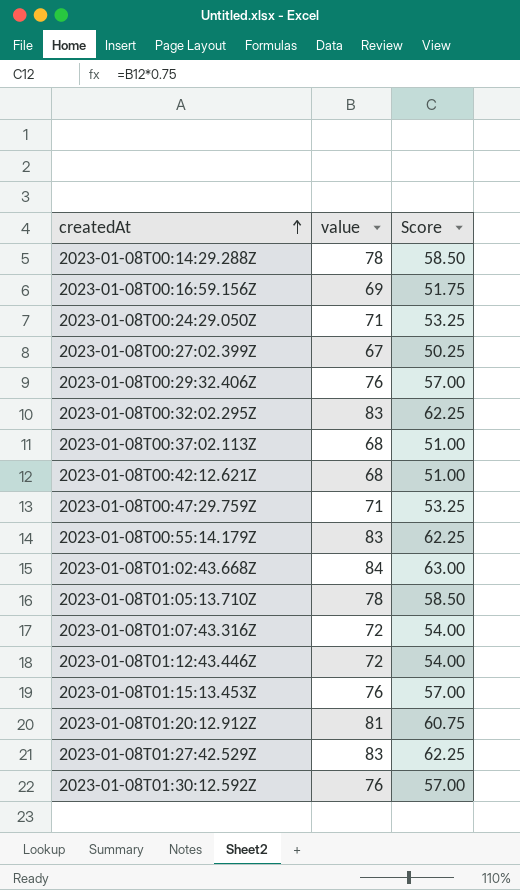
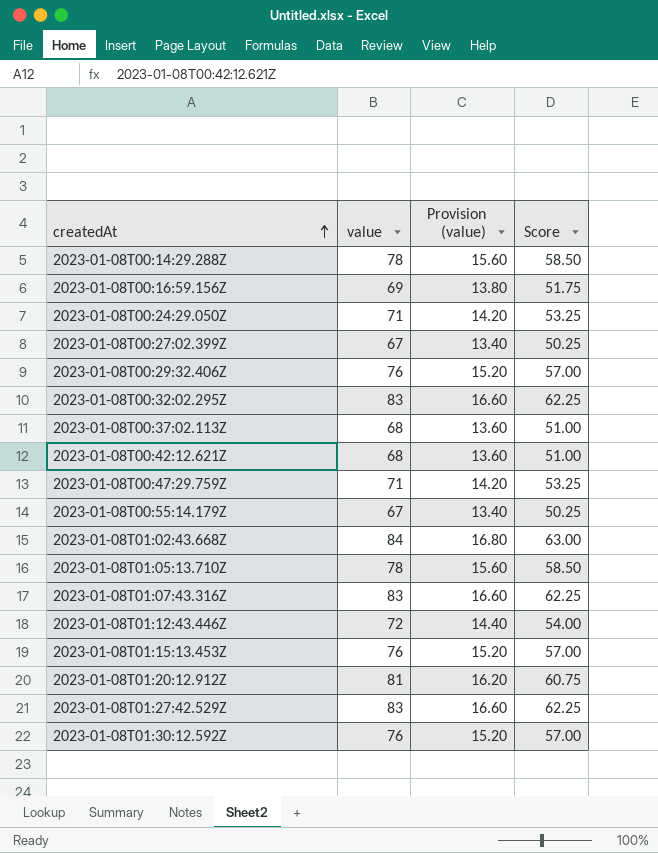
column Provision (value) | formula: none -> [value] * 0.2
2023-01-08T00:55:14.179Z | value: 83 -> 67
2023-01-08T00:55:14.179Z | Score: 62.25 -> 50.25
2023-01-08T01:07:43.316Z | value: 72 -> 83
2023-01-08T01:07:43.316Z | Score: 54.00 -> 62.25

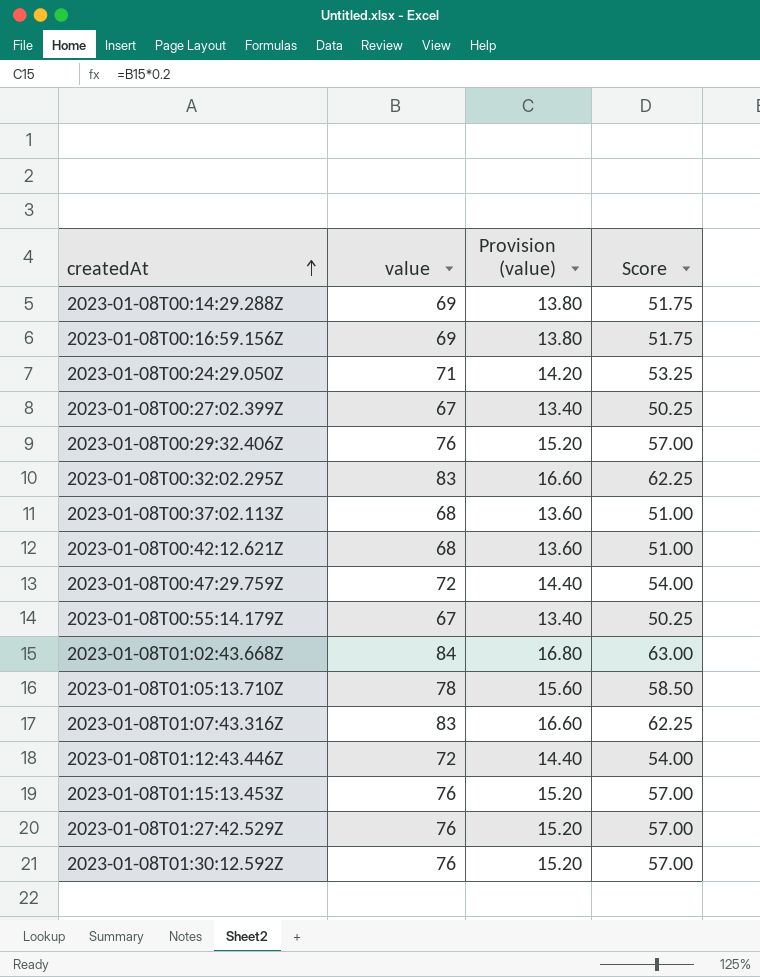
row 2023-01-08T01:20:12.912Z: 81 | 16.20 | 60.75 -> none
2023-01-08T00:14:29.288Z | value: 78 -> 69
2023-01-08T00:14:29.288Z | Provision (value): 15.60 -> 13.80
2023-01-08T00:14:29.288Z | Score: 58.50 -> 51.75
2023-01-08T00:47:29.759Z | value: 71 -> 72
2023-01-08T00:47:29.759Z | Provision (value): 14.20 -> 14.40
2023-01-08T00:47:29.759Z | Score: 53.25 -> 54.00
2023-01-08T01:27:42.529Z | value: 83 -> 76
2023-01-08T01:27:42.529Z | Provision (value): 16.60 -> 15.20
2023-01-08T01:27:42.529Z | Score: 62.25 -> 57.00

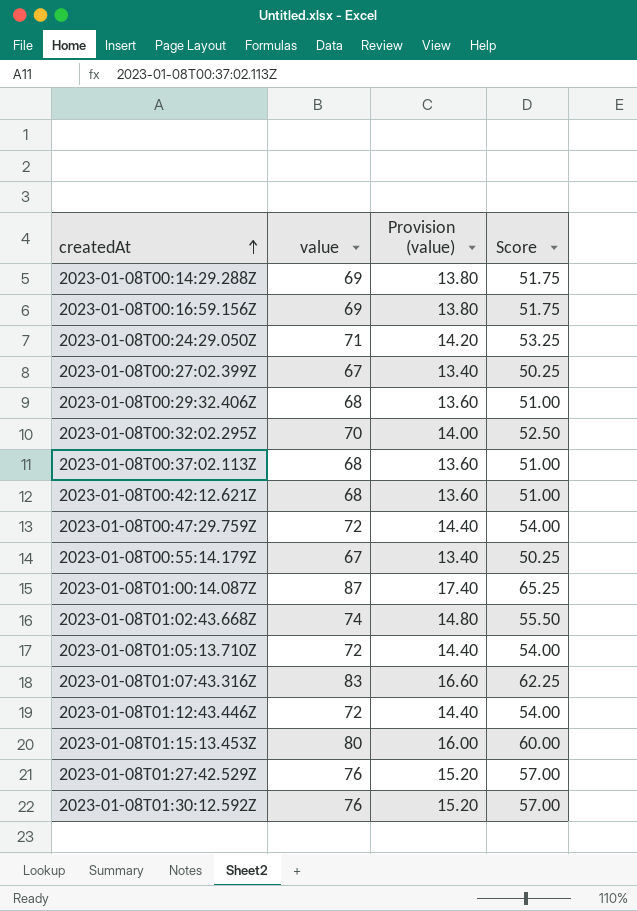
2023-01-08T00:29:32.406Z | value: 76 -> 68
2023-01-08T00:29:32.406Z | Provision (value): 15.20 -> 13.60
2023-01-08T00:29:32.406Z | Score: 57.00 -> 51.00
2023-01-08T00:32:02.295Z | value: 83 -> 70
2023-01-08T00:32:02.295Z | Provision (value): 16.60 -> 14.00
2023-01-08T00:32:02.295Z | Score: 62.25 -> 52.50
row 2023-01-08T01:00:14.087Z: none -> 87 | 17.40 | 65.25
2023-01-08T01:02:43.668Z | value: 84 -> 74
2023-01-08T01:02:43.668Z | Provision (value): 16.80 -> 14.80
2023-01-08T01:02:43.668Z | Score: 63.00 -> 55.50
2023-01-08T01:05:13.710Z | value: 78 -> 72
2023-01-08T01:05:13.710Z | Provision (value): 15.60 -> 14.40
2023-01-08T01:05:13.710Z | Score: 58.50 -> 54.00
2023-01-08T01:15:13.453Z | value: 76 -> 80
2023-01-08T01:15:13.453Z | Provision (value): 15.20 -> 16.00
2023-01-08T01:15:13.453Z | Score: 57.00 -> 60.00

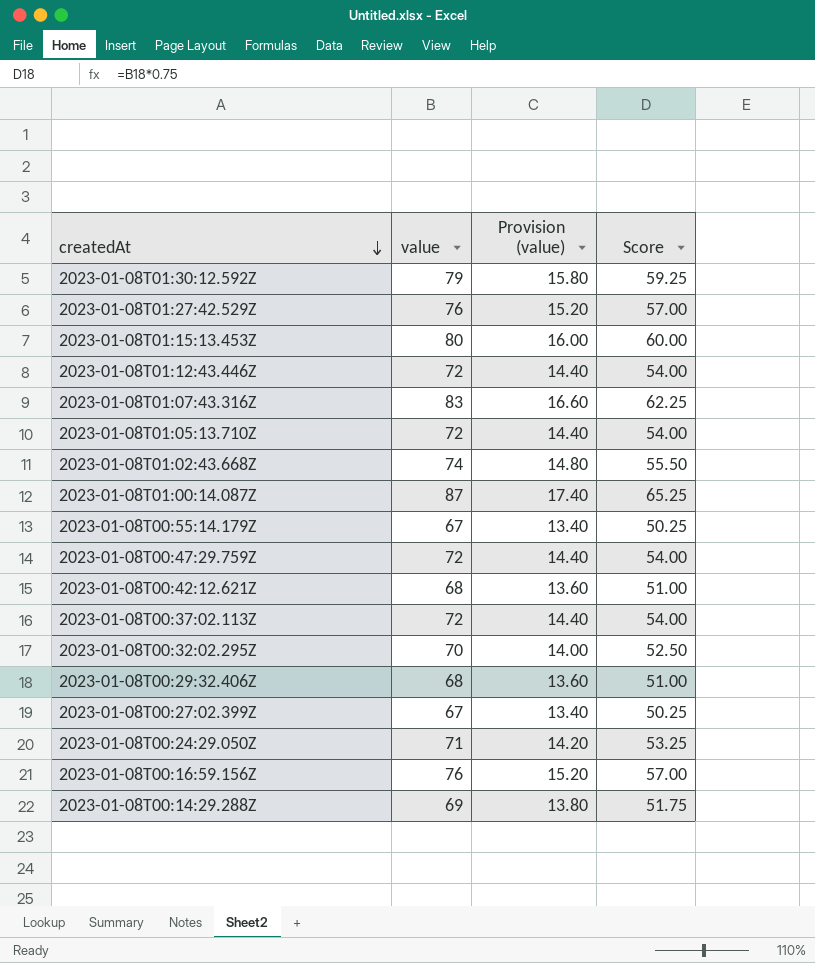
row order: createdAt ascending -> createdAt descending
2023-01-08T01:30:12.592Z | value: 76 -> 79
2023-01-08T01:30:12.592Z | Provision (value): 15.20 -> 15.80
2023-01-08T01:30:12.592Z | Score: 57.00 -> 59.25
2023-01-08T00:37:02.113Z | value: 68 -> 72
2023-01-08T00:37:02.113Z | Provision (value): 13.60 -> 14.40
2023-01-08T00:37:02.113Z | Score: 51.00 -> 54.00
2023-01-08T00:16:59.156Z | value: 69 -> 76
2023-01-08T00:16:59.156Z | Provision (value): 13.80 -> 15.20
2023-01-08T00:16:59.156Z | Score: 51.75 -> 57.00

